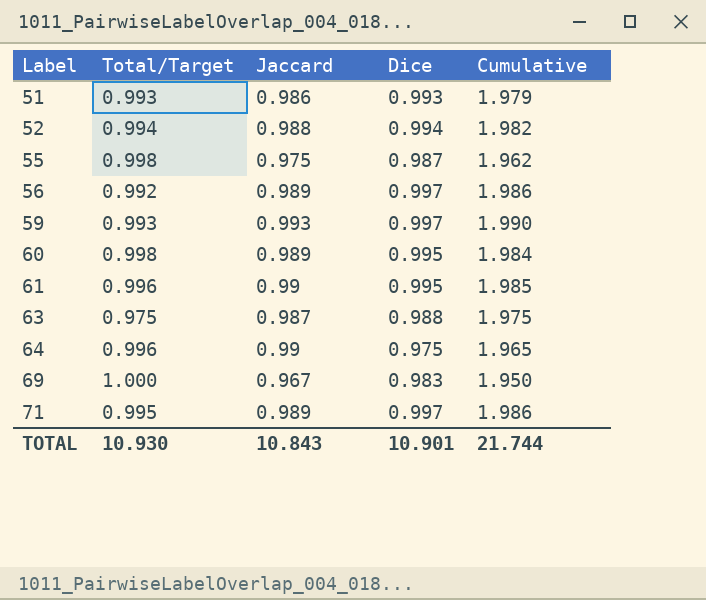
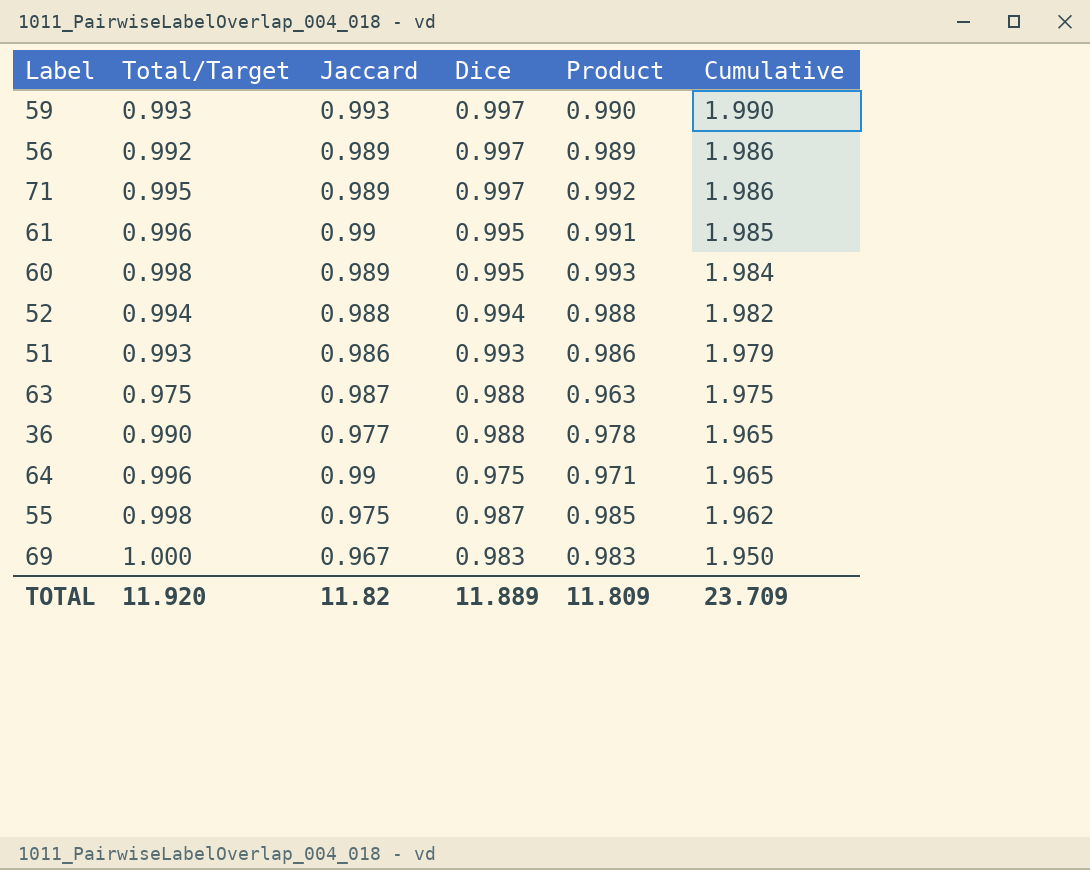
row order: Label ascending -> Cumulative descending
column Product | formula: none -> [Total/Target] * [Dice]
row 36: none -> 0.990 | 0.977 | 0.988 | 0.978 | 1.965
TOTAL | Total/Target: 10.930 -> 11.920
TOTAL | Jaccard: 10.843 -> 11.82
TOTAL | Dice: 10.901 -> 11.889
TOTAL | Cumulative: 21.744 -> 23.709

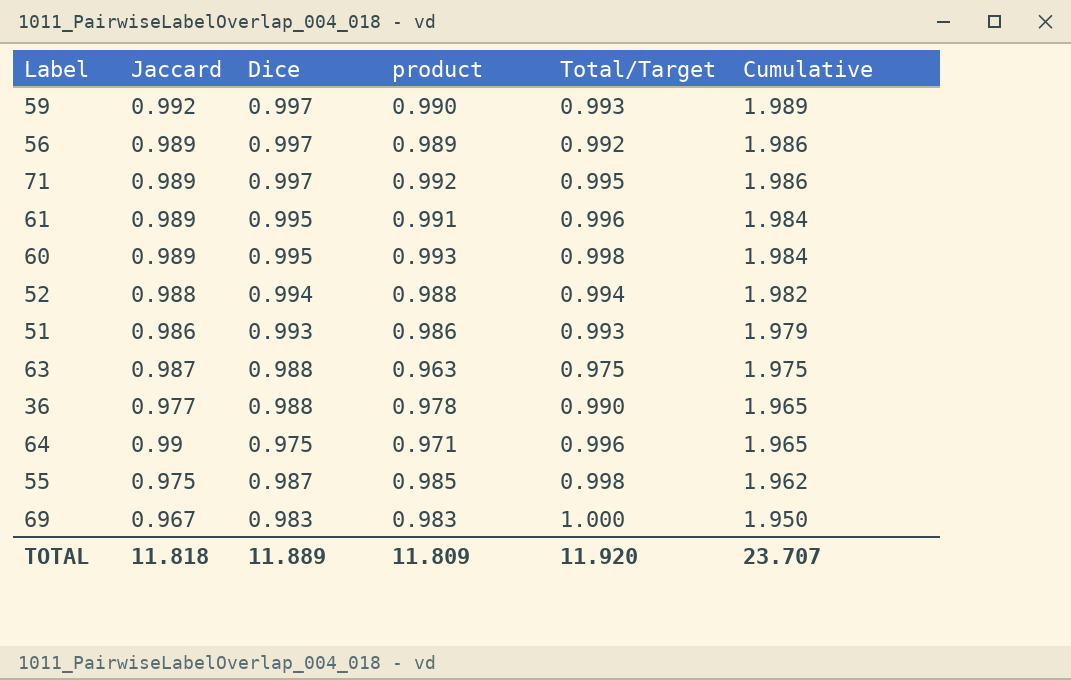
column name: Product -> product
column Total/Target | position: 2 -> 5
59 | Jaccard: 0.993 -> 0.992
59 | Cumulative: 1.990 -> 1.989
61 | Jaccard: 0.99 -> 0.989
61 | Cumulative: 1.985 -> 1.984
TOTAL | Jaccard: 11.82 -> 11.818
TOTAL | Cumulative: 23.709 -> 23.707

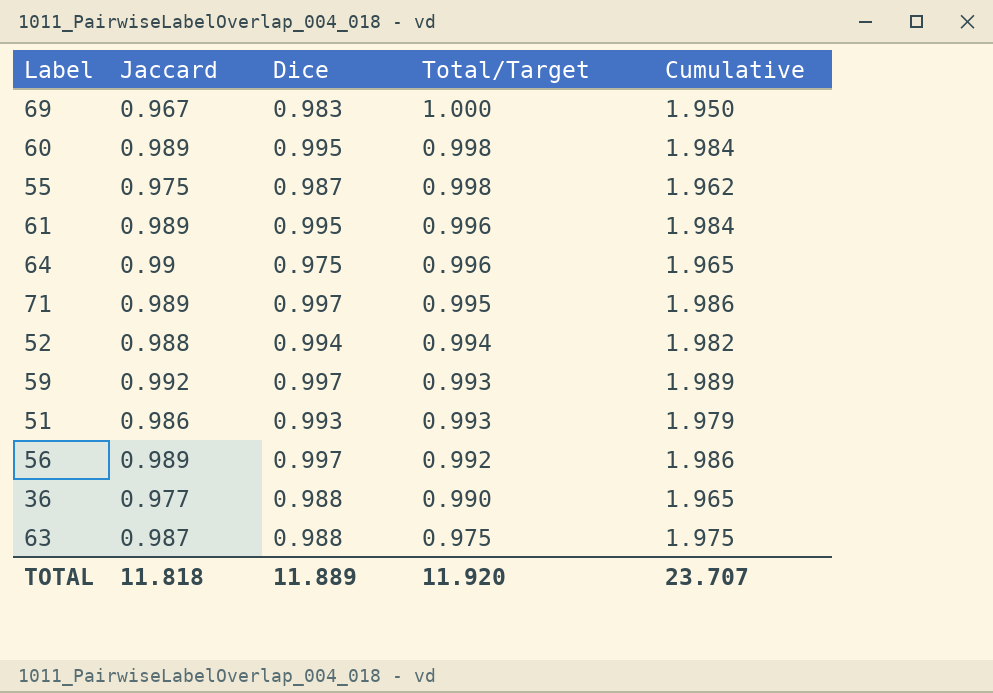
row order: Cumulative descending -> Total/Target descending
column product | formula: [Dice] * [Total/Target] -> none

